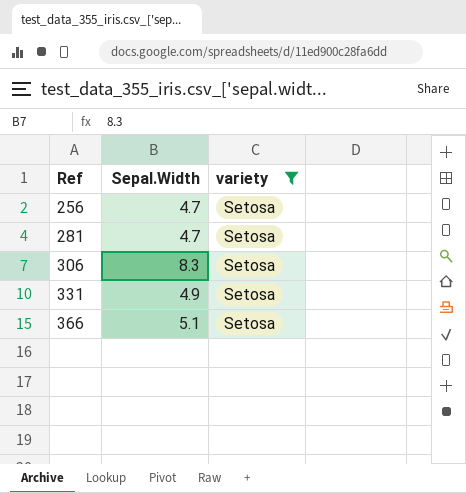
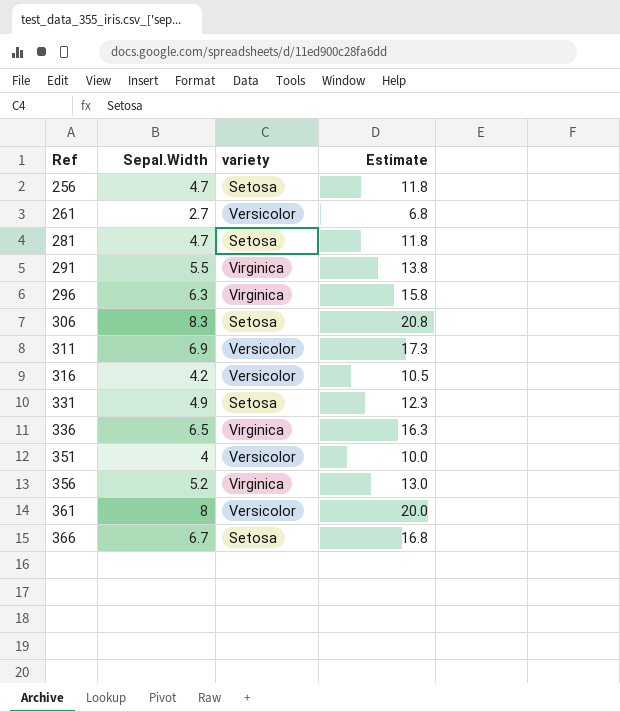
filter: variety = Setosa -> none
column Estimate | formula: none -> [Sepal.Width] * 2.5
366 | Sepal.Width: 5.1 -> 6.7

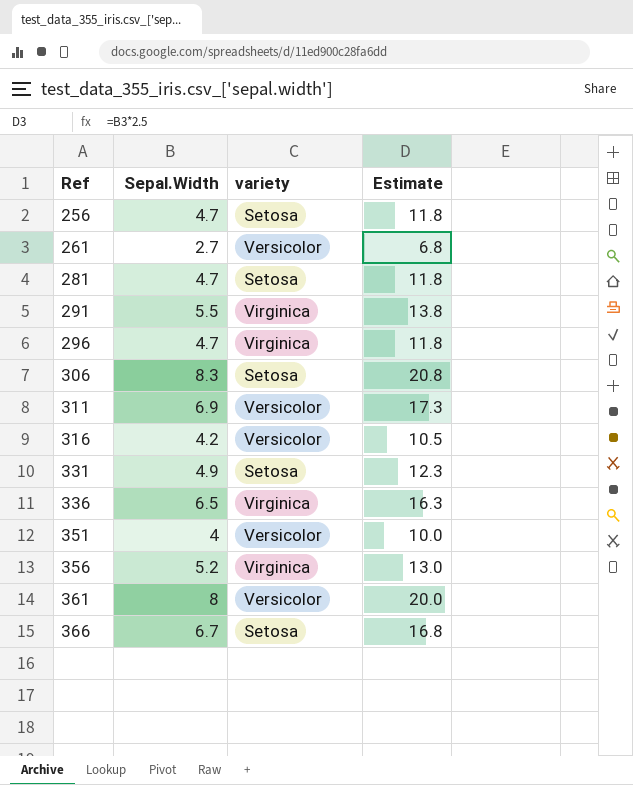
296 | Sepal.Width: 6.3 -> 4.7
296 | Estimate: 15.8 -> 11.8

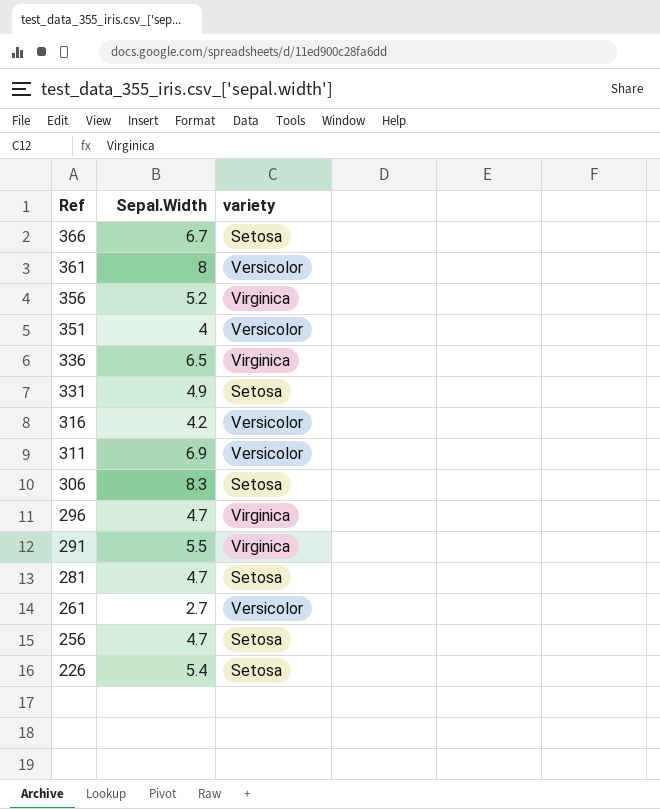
row order: Ref ascending -> Ref descending
column Estimate | formula: [Sepal.Width] * 2.5 -> none
row 226: none -> 5.4 | Setosa

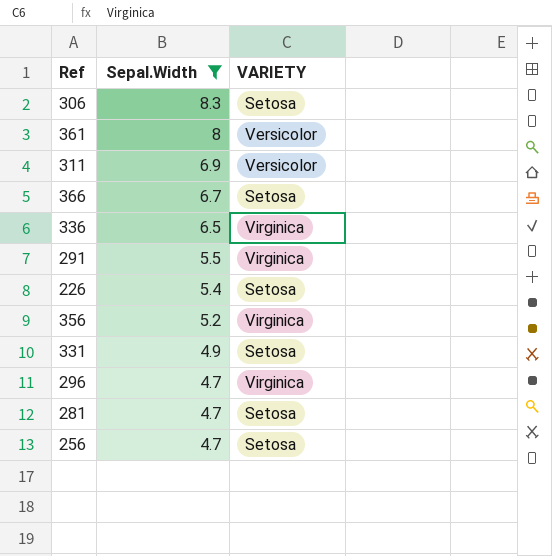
filter: none -> Sepal.Width >= 4.7
row order: Ref descending -> Sepal.Width descending
column name: variety -> VARIETY

